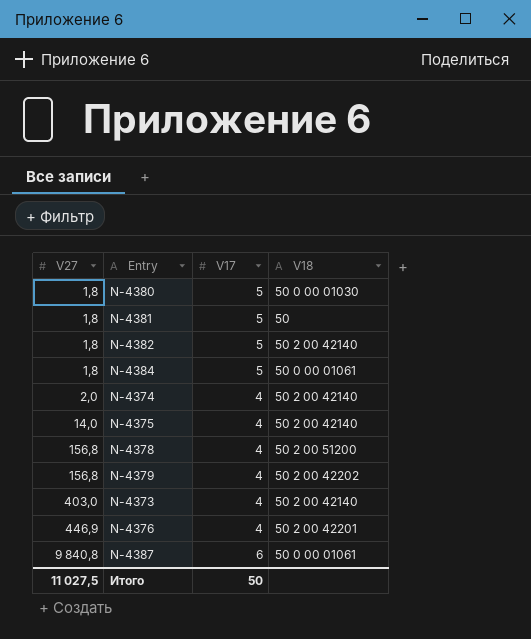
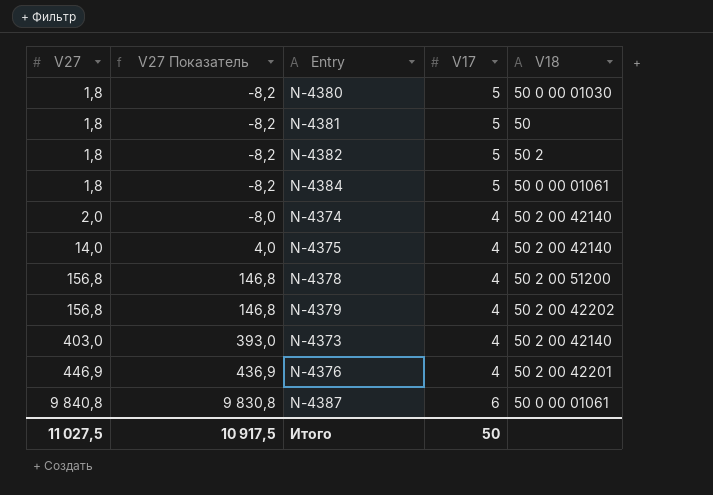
column V27 Показатель | formula: none -> [V27] - 10
N-4382 | V18: 50 2 00 42140 -> 50 2

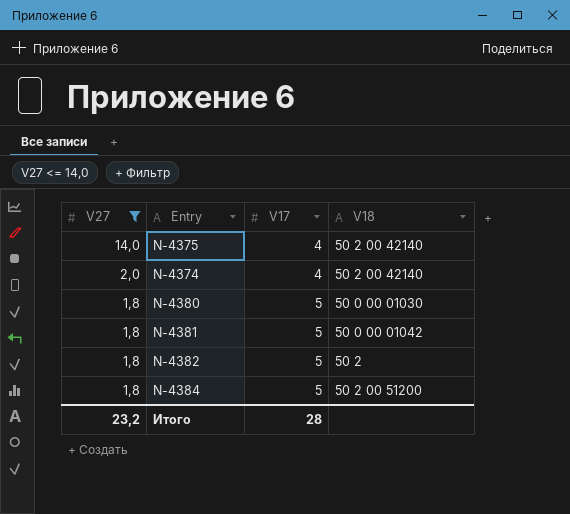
filter: none -> V27 <= 14,0
row order: V27 ascending -> V27 descending
column V27 Показатель | formula: [V27] - 10 -> none
N-4381 | V18: 50 -> 50 0 00 01042
N-4384 | V18: 50 0 00 01061 -> 50 2 00 51200
Итого | V27: 11 027,5 -> 23,2
Итого | V17: 50 -> 28

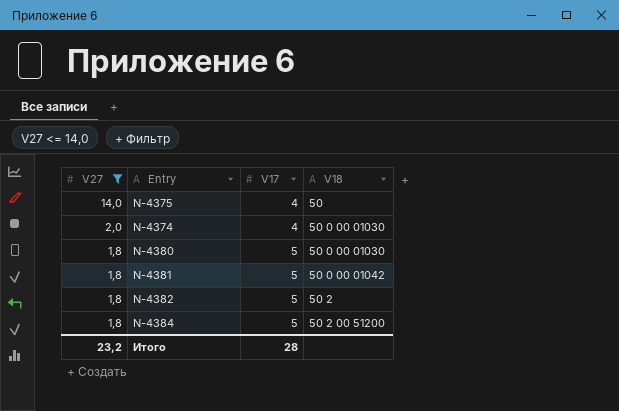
N-4375 | V18: 50 2 00 42140 -> 50
N-4374 | V18: 50 2 00 42140 -> 50 0 00 01030

